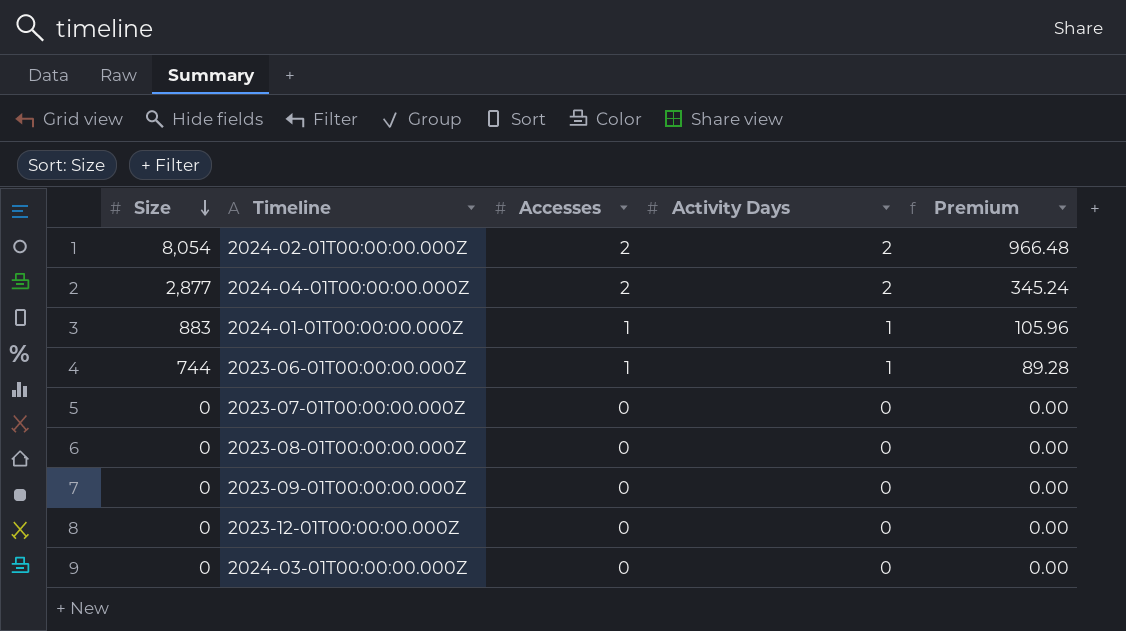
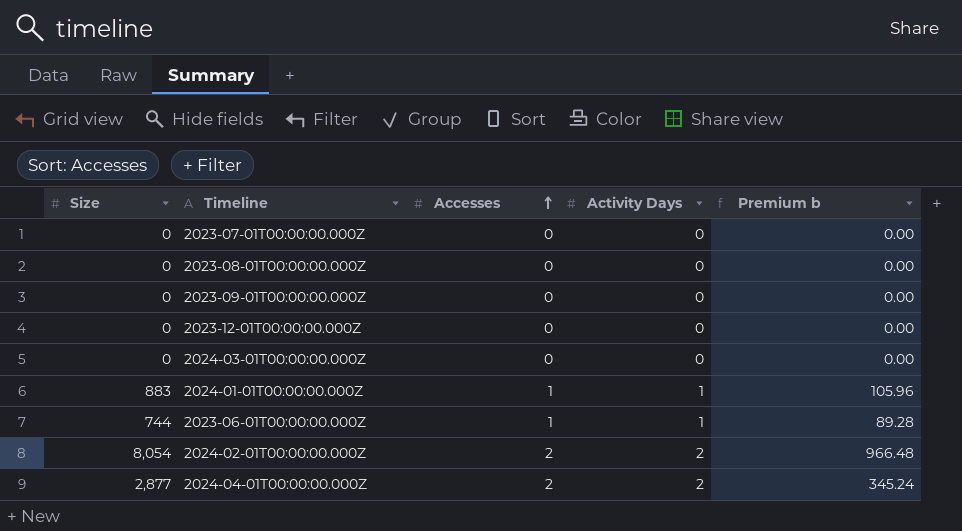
row order: Size descending -> Accesses ascending
column name: Premium -> Premium b

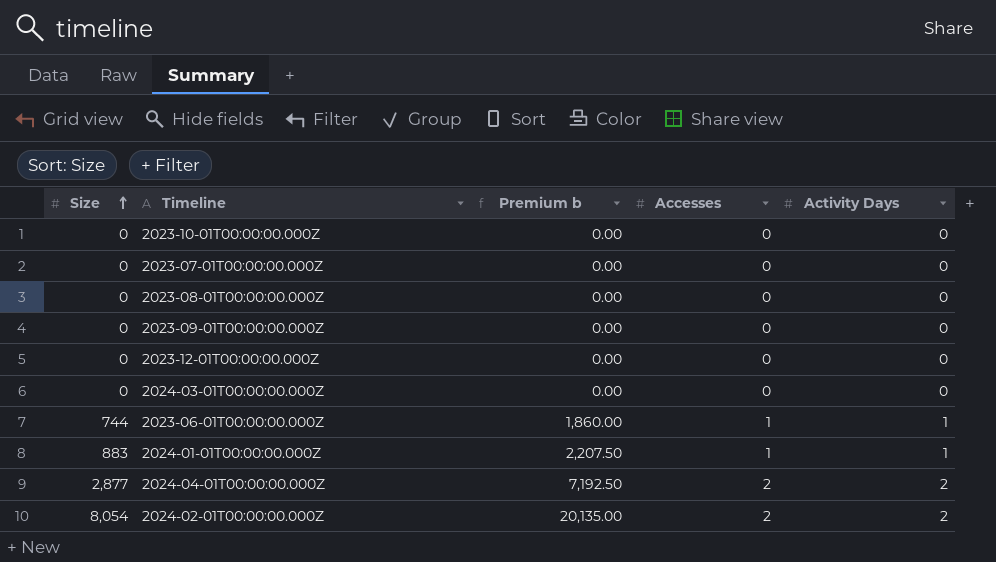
row order: Accesses ascending -> Size ascending
column Premium b | formula: [Size] * 0.12 -> [Size] * 2.5
column Premium b | position: 5 -> 3
row 2023-10-01T00:00:00.000Z: none -> 0 | 0.00 | 0 | 0

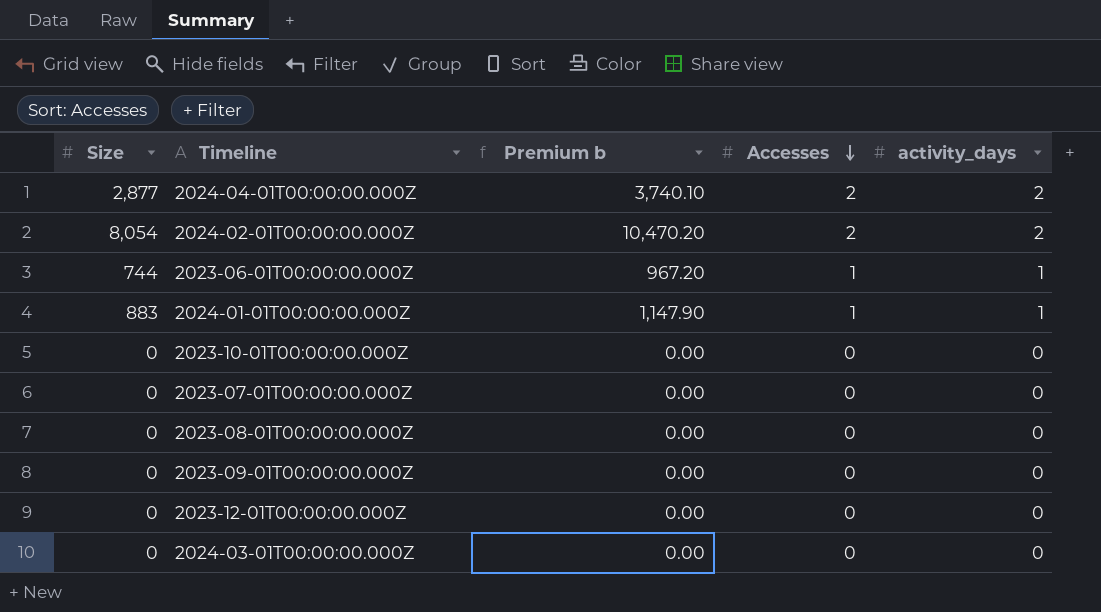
row order: Size ascending -> Accesses descending
column Premium b | formula: [Size] * 2.5 -> [Size] * 1.3
column name: Activity Days -> activity_days

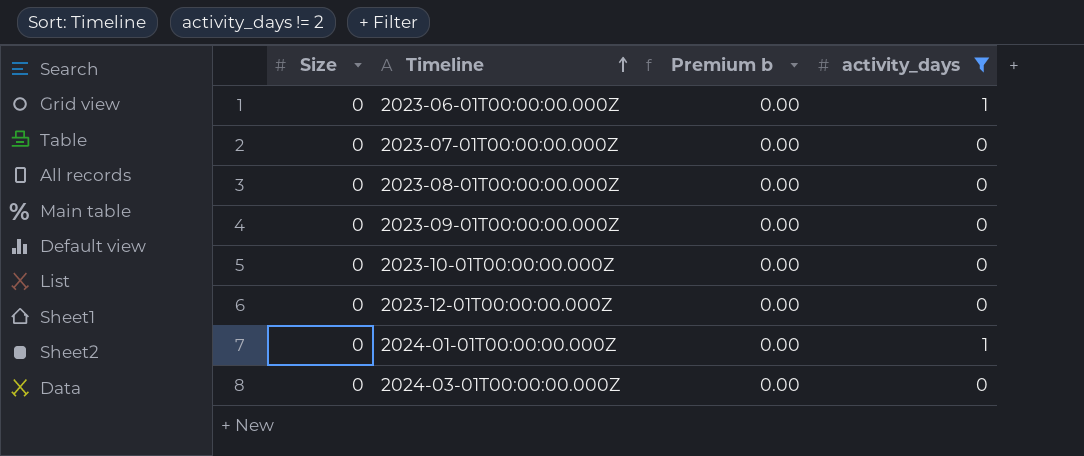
filter: none -> activity_days != 2
row order: Accesses descending -> Timeline ascending
column Accesses | position: 4 -> none
2023-06-01T00:00:00.000Z | Size: 744 -> 0
2023-06-01T00:00:00.000Z | Premium b: 967.20 -> 0.00
2024-01-01T00:00:00.000Z | Size: 883 -> 0
2024-01-01T00:00:00.000Z | Premium b: 1,147.90 -> 0.00

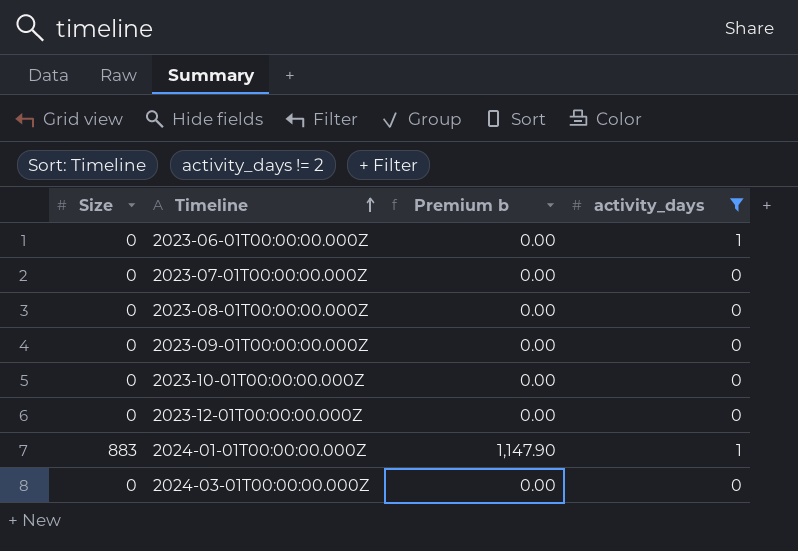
2024-01-01T00:00:00.000Z | Size: 0 -> 883
2024-01-01T00:00:00.000Z | Premium b: 0.00 -> 1,147.90

